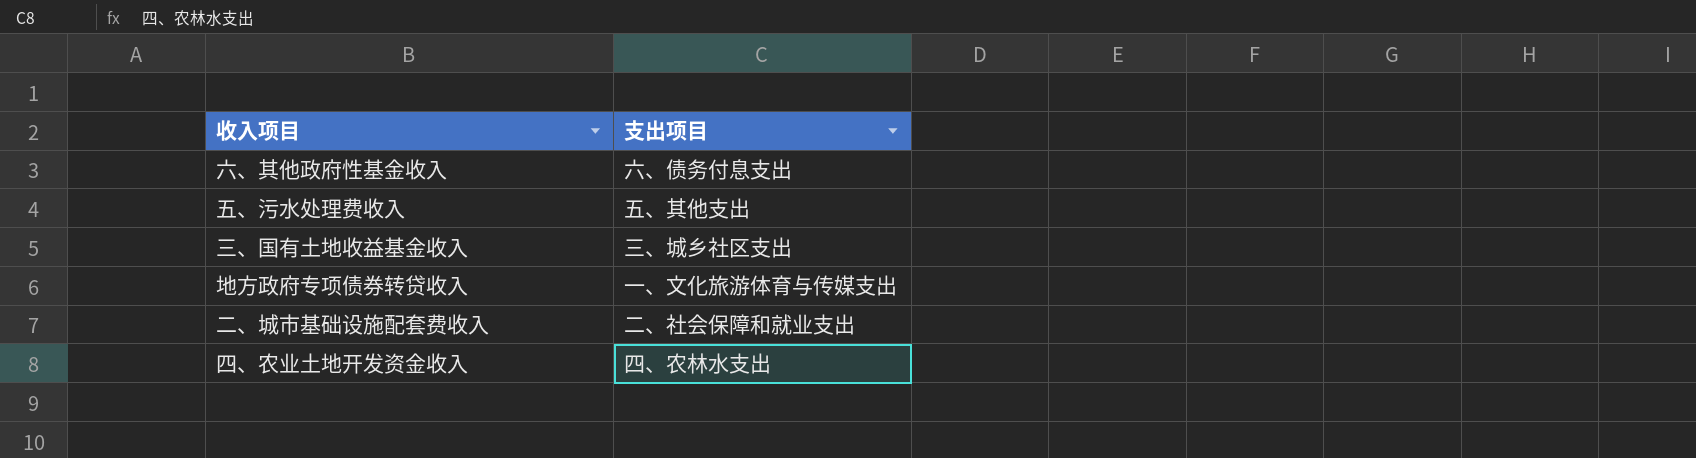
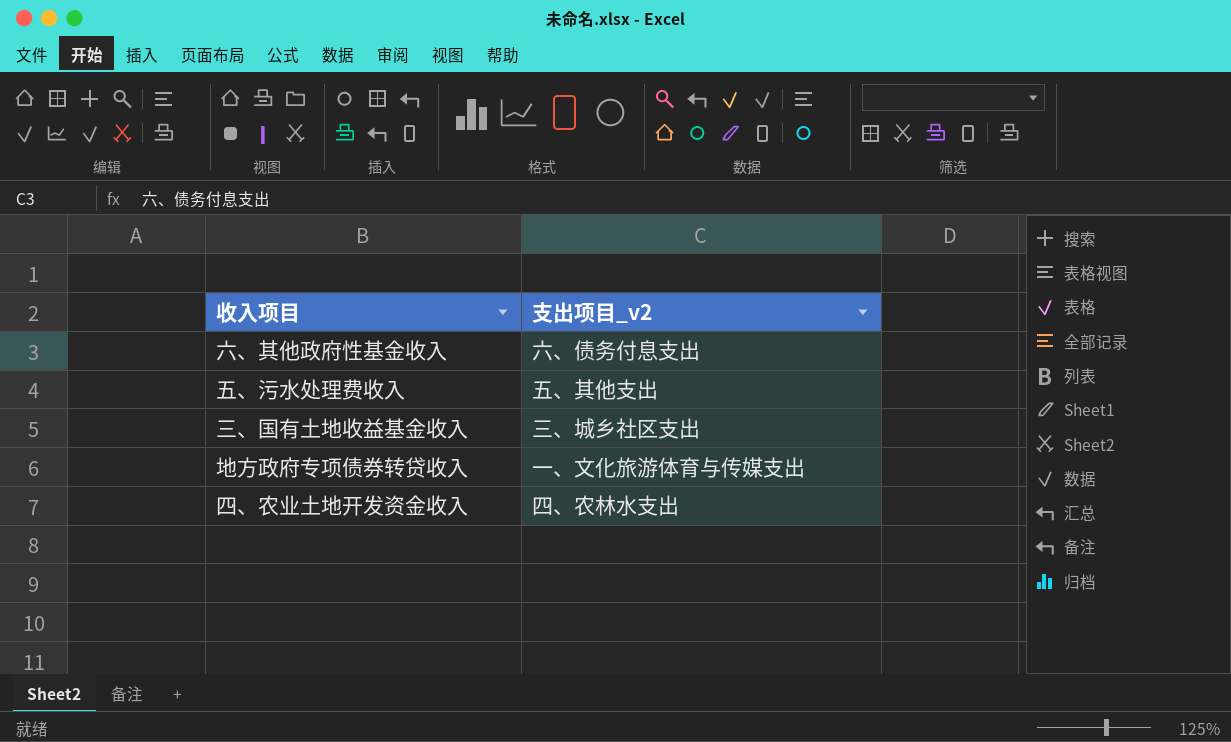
column name: 支出项目 -> 支出项目_v2
row 二、城市基础设施配套费收入: 二、社会保障和就业支出 -> none

